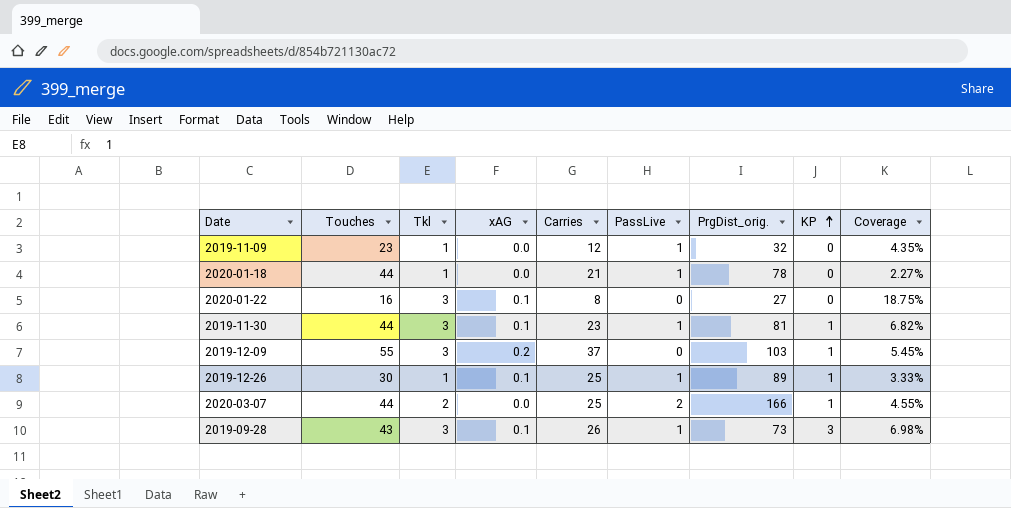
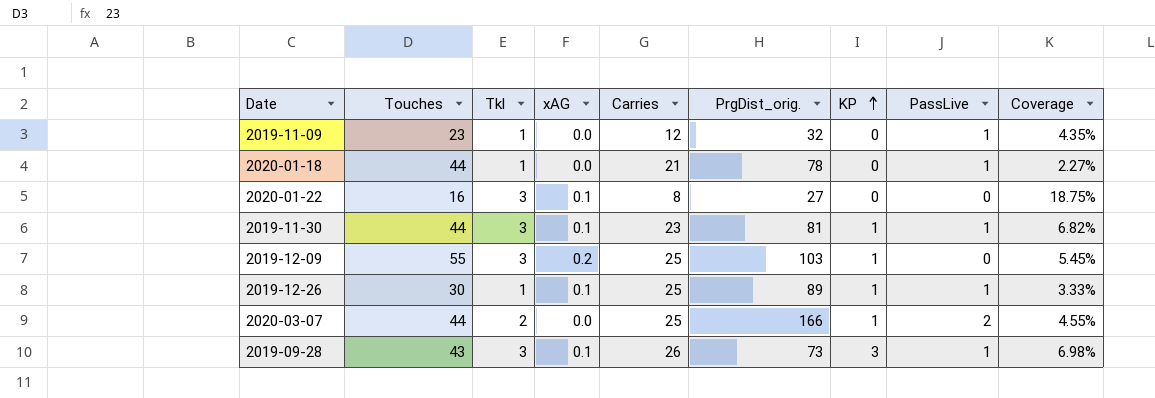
column PassLive | position: 6 -> 8
2019-12-09 | Carries: 37 -> 25

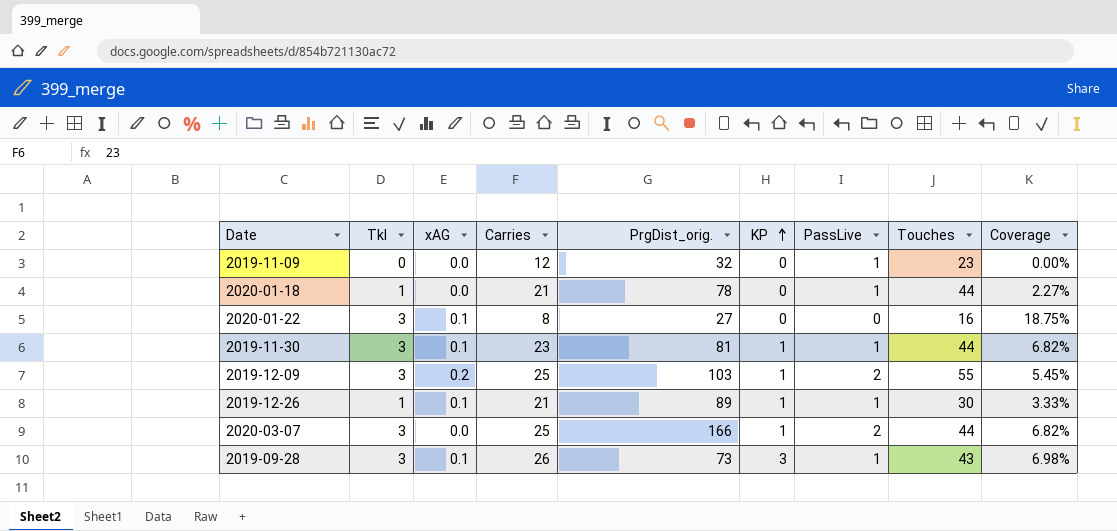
column Touches | position: 2 -> 8
2019-11-09 | Tkl: 1 -> 0
2019-11-09 | Coverage: 4.35% -> 0.00%
2019-12-09 | PassLive: 0 -> 2
2019-12-26 | Carries: 25 -> 21
2020-03-07 | Tkl: 2 -> 3
2020-03-07 | Coverage: 4.55% -> 6.82%

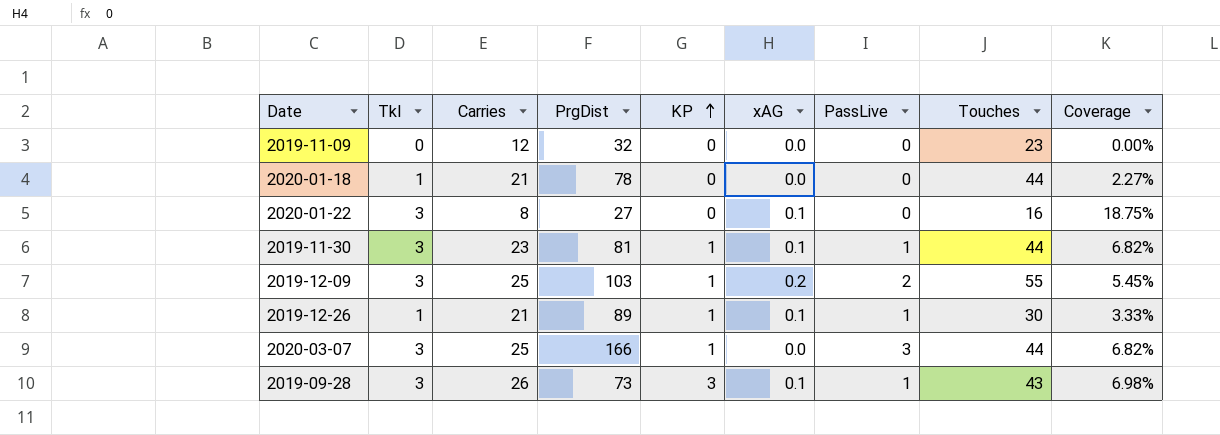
column name: PrgDist_orig. -> PrgDist
column xAG | position: 3 -> 6
2019-11-09 | PassLive: 1 -> 0
2020-01-18 | PassLive: 1 -> 0
2020-03-07 | PassLive: 2 -> 3

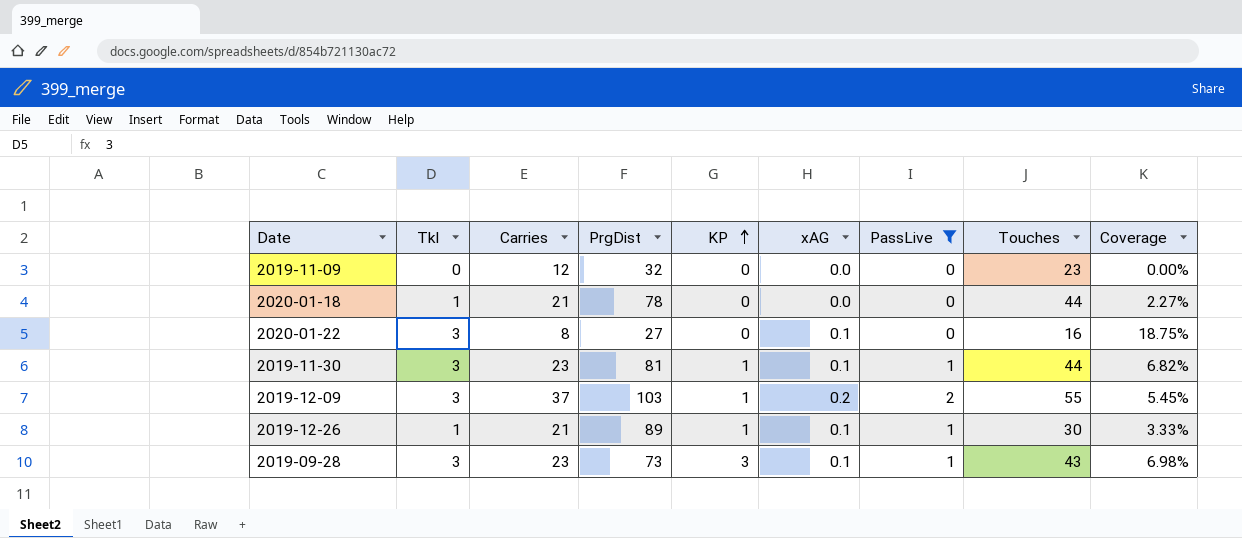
filter: none -> PassLive != 3
2019-12-09 | Carries: 25 -> 37
2019-09-28 | Carries: 26 -> 23

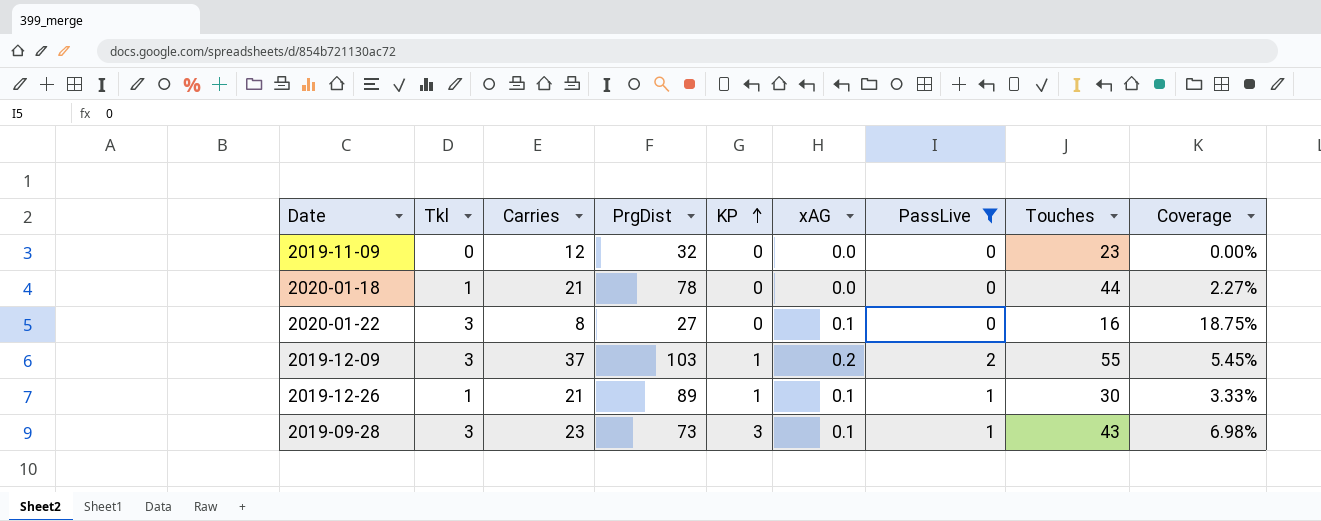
row 2019-11-30: 3 | 23 | 81 | 1 | 0.1 | 1 | 44 | 6.82% -> none

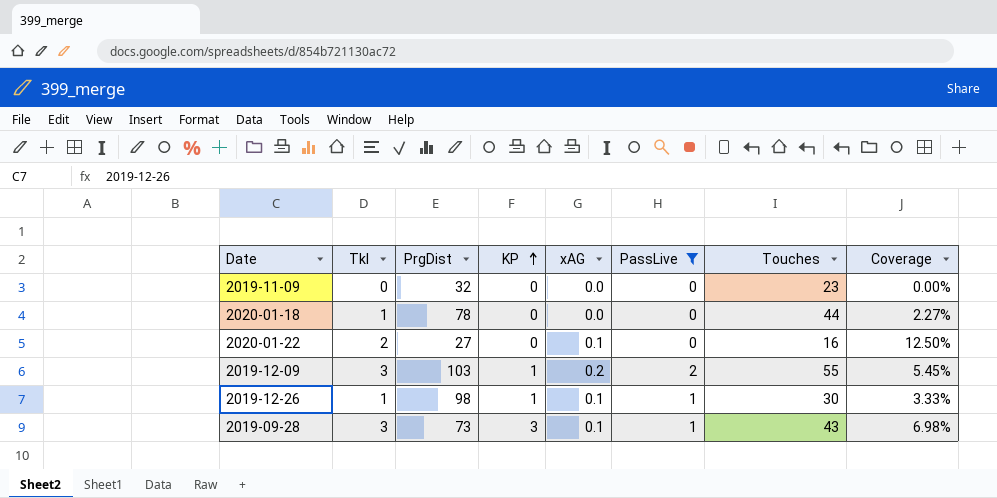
column Carries | position: 3 -> none
2020-01-22 | Tkl: 3 -> 2
2020-01-22 | Coverage: 18.75% -> 12.50%
2019-12-26 | PrgDist: 89 -> 98

